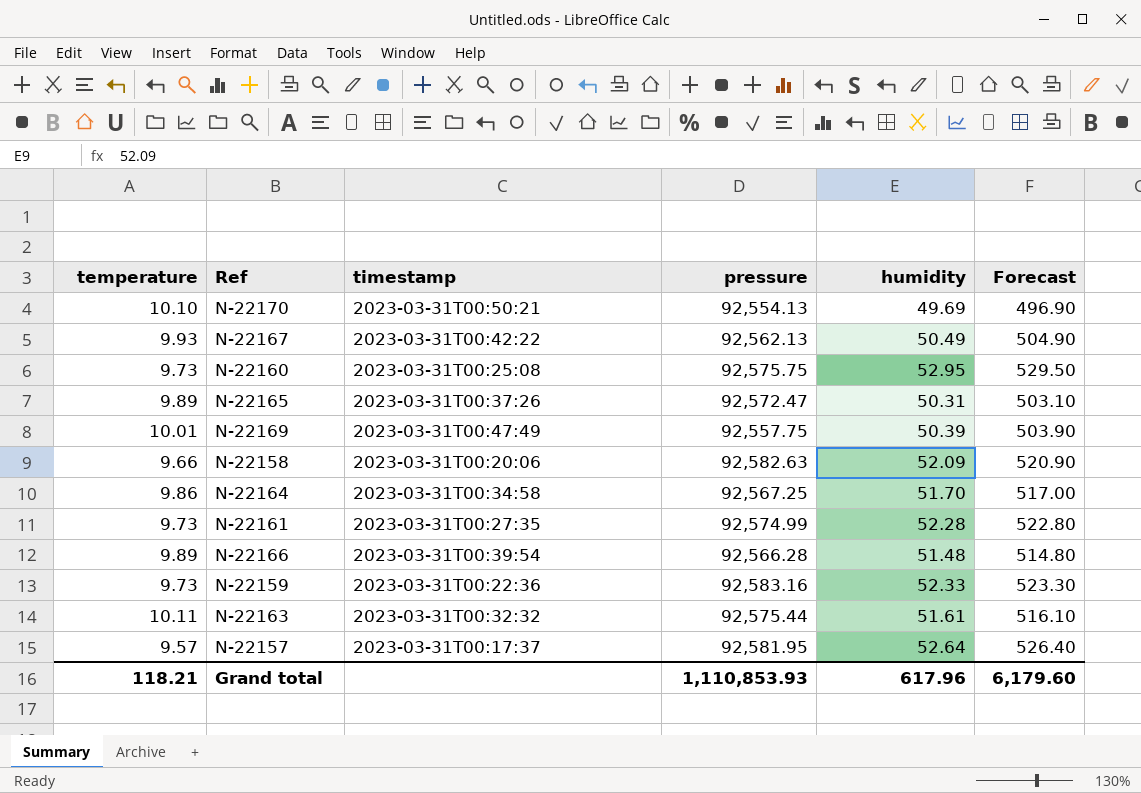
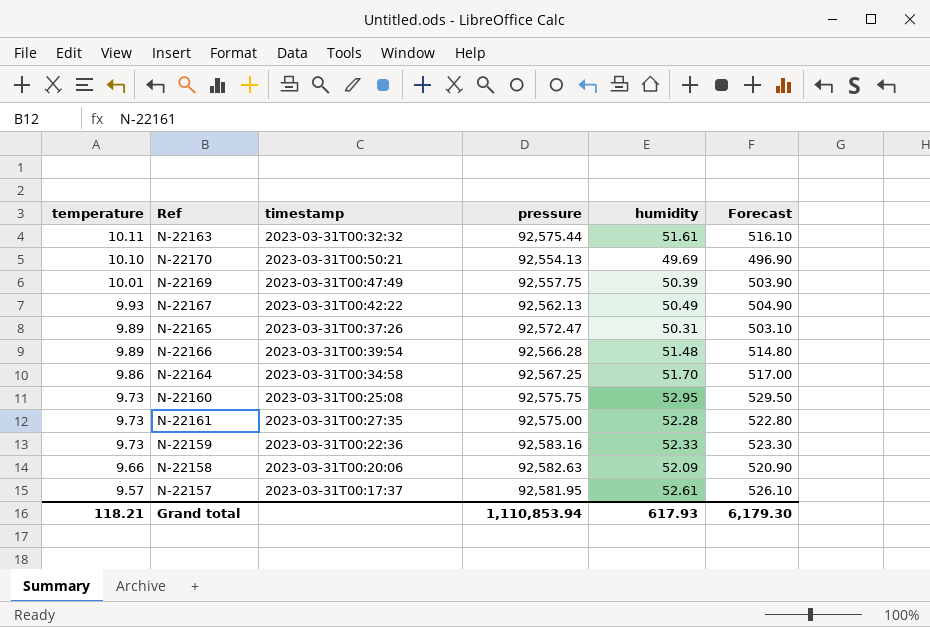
row order: none -> temperature descending
N-22161 | pressure: 92,574.99 -> 92,575.00
N-22157 | humidity: 52.64 -> 52.61
N-22157 | Forecast: 526.40 -> 526.10
Grand total | pressure: 1,110,853.93 -> 1,110,853.94
Grand total | humidity: 617.96 -> 617.93
Grand total | Forecast: 6,179.60 -> 6,179.30

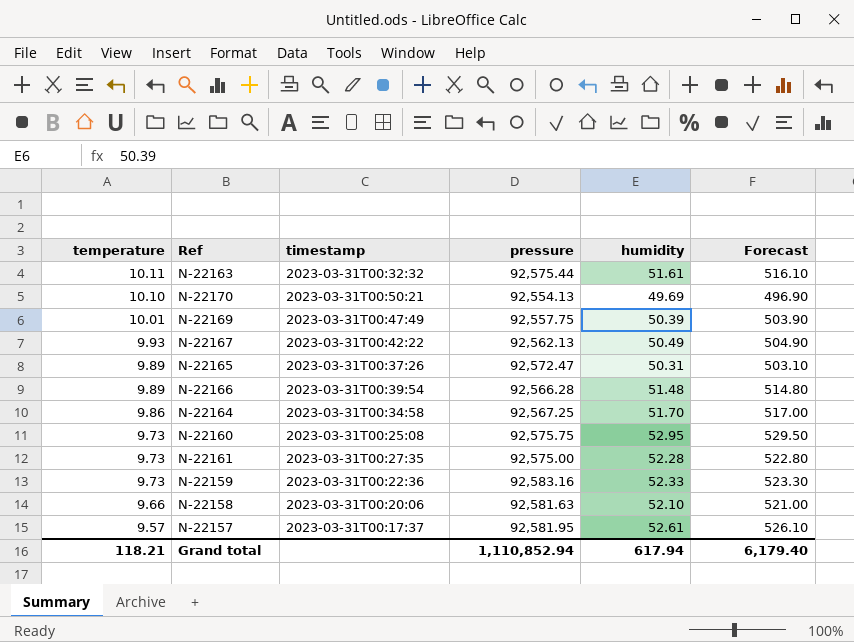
N-22158 | pressure: 92,582.63 -> 92,581.63
N-22158 | humidity: 52.09 -> 52.10
N-22158 | Forecast: 520.90 -> 521.00
Grand total | pressure: 1,110,853.94 -> 1,110,852.94
Grand total | humidity: 617.93 -> 617.94
Grand total | Forecast: 6,179.30 -> 6,179.40

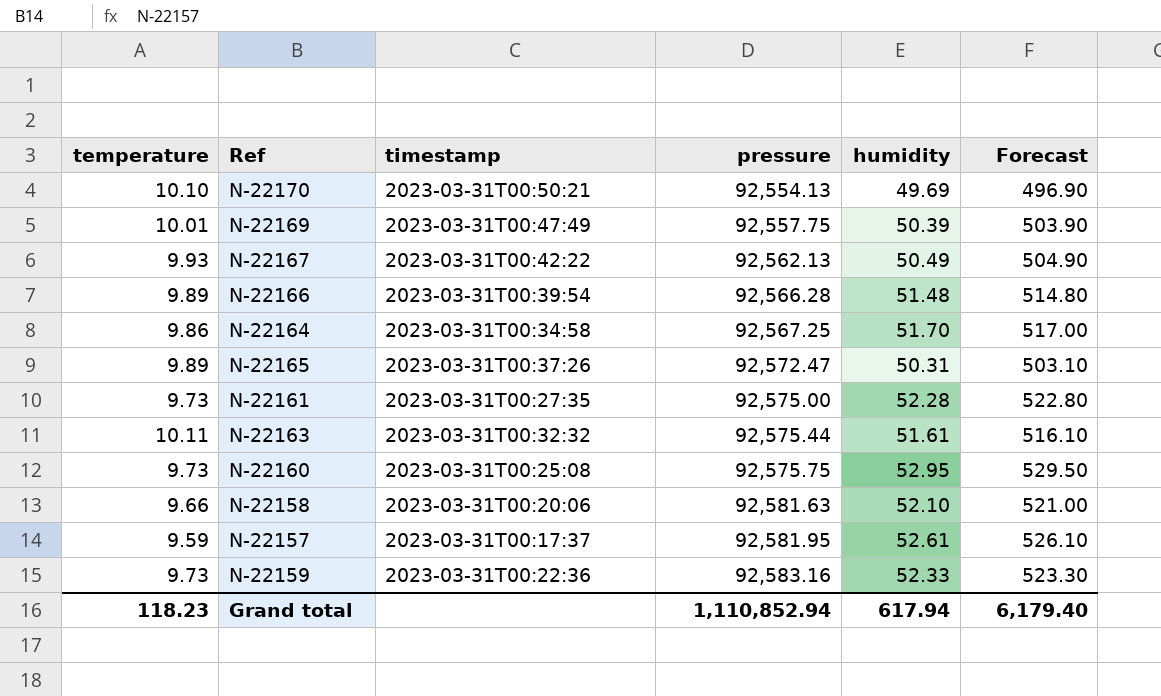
row order: temperature descending -> pressure ascending
N-22157 | temperature: 9.57 -> 9.59
Grand total | temperature: 118.21 -> 118.23

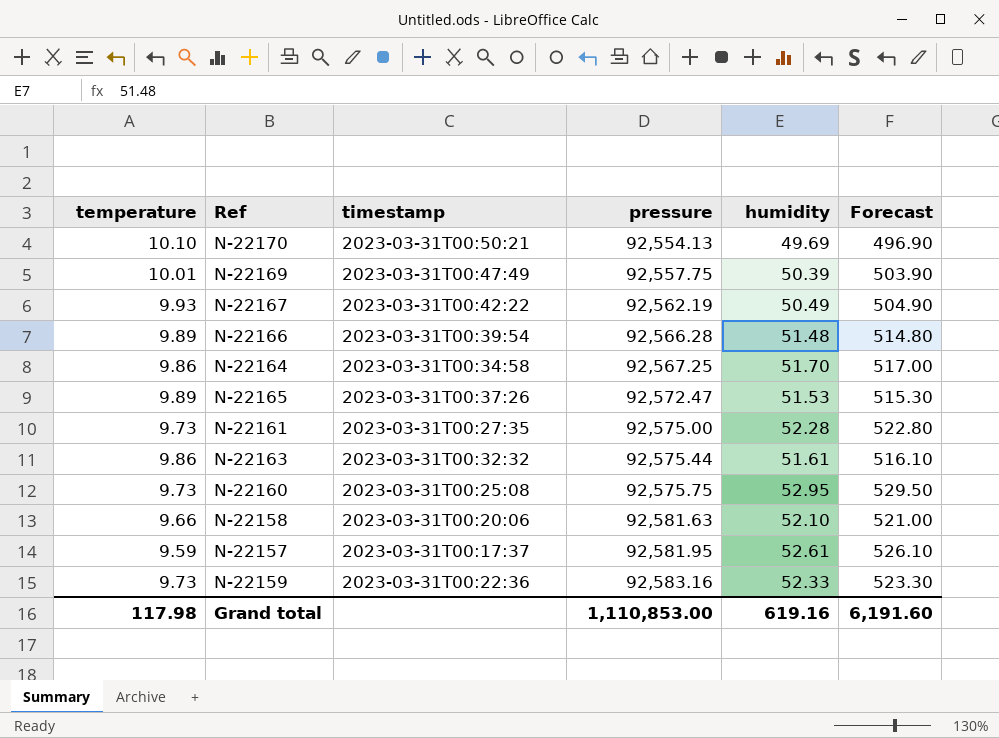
N-22167 | pressure: 92,562.13 -> 92,562.19
N-22165 | humidity: 50.31 -> 51.53
N-22165 | Forecast: 503.10 -> 515.30
N-22163 | temperature: 10.11 -> 9.86
Grand total | temperature: 118.23 -> 117.98
Grand total | pressure: 1,110,852.94 -> 1,110,853.00
Grand total | humidity: 617.94 -> 619.16
Grand total | Forecast: 6,179.40 -> 6,191.60

